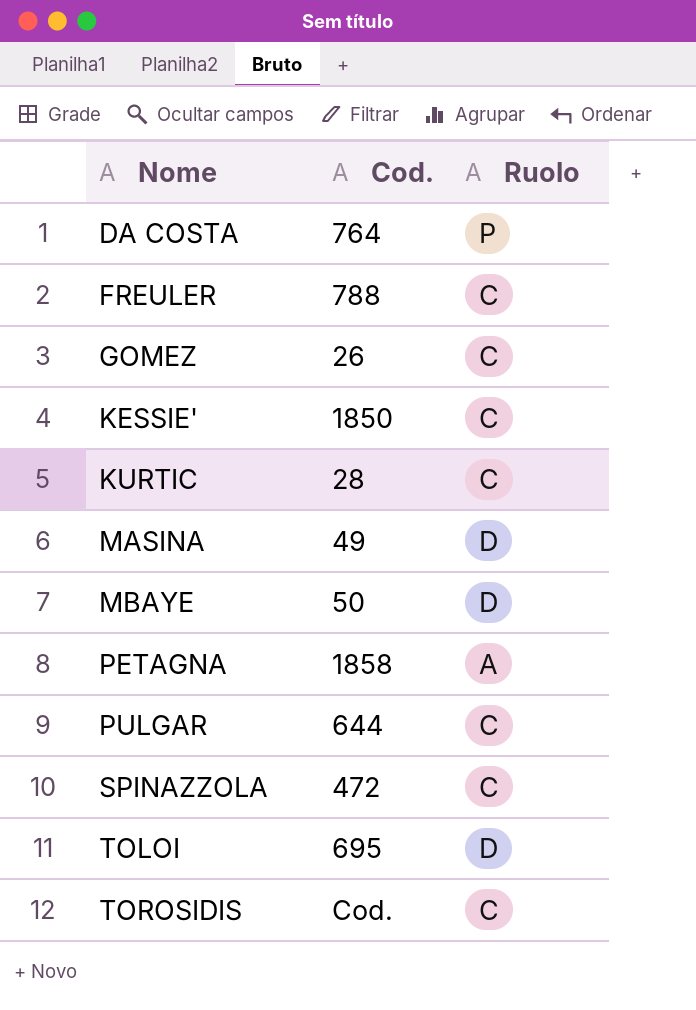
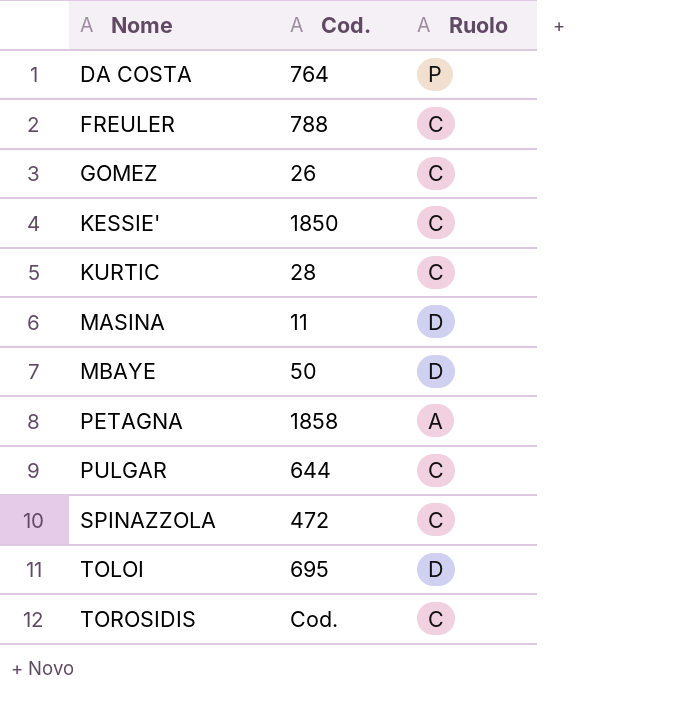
MASINA | Cod.: 49 -> 11

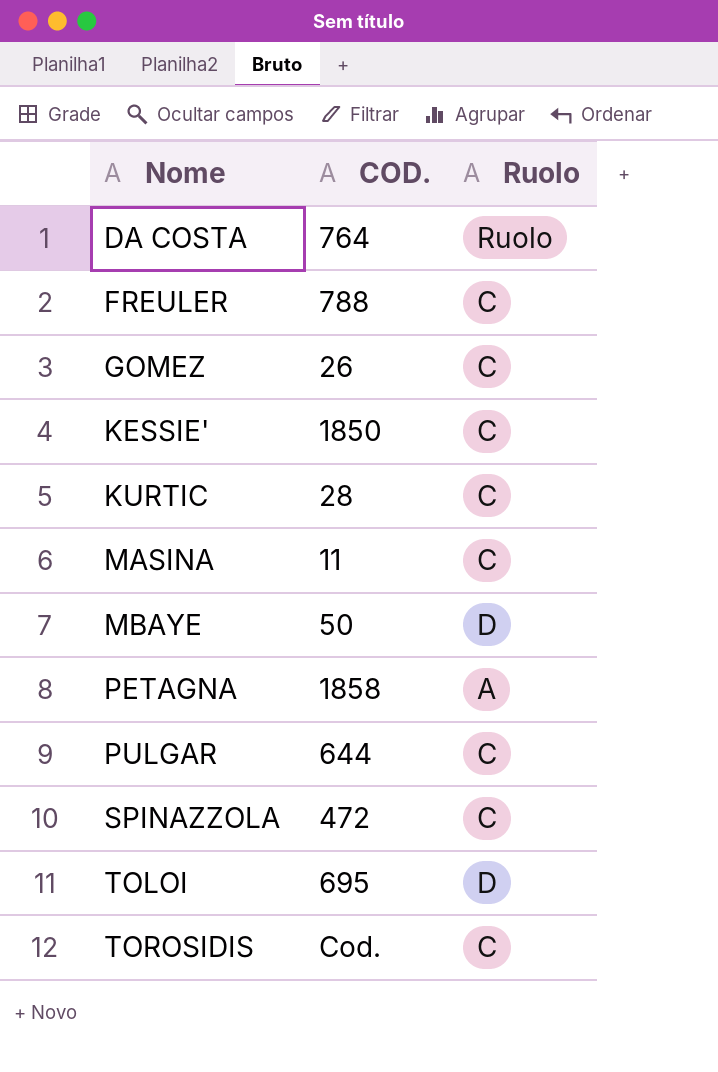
column name: Cod. -> COD.
DA COSTA | Ruolo: P -> Ruolo
MASINA | Ruolo: D -> C

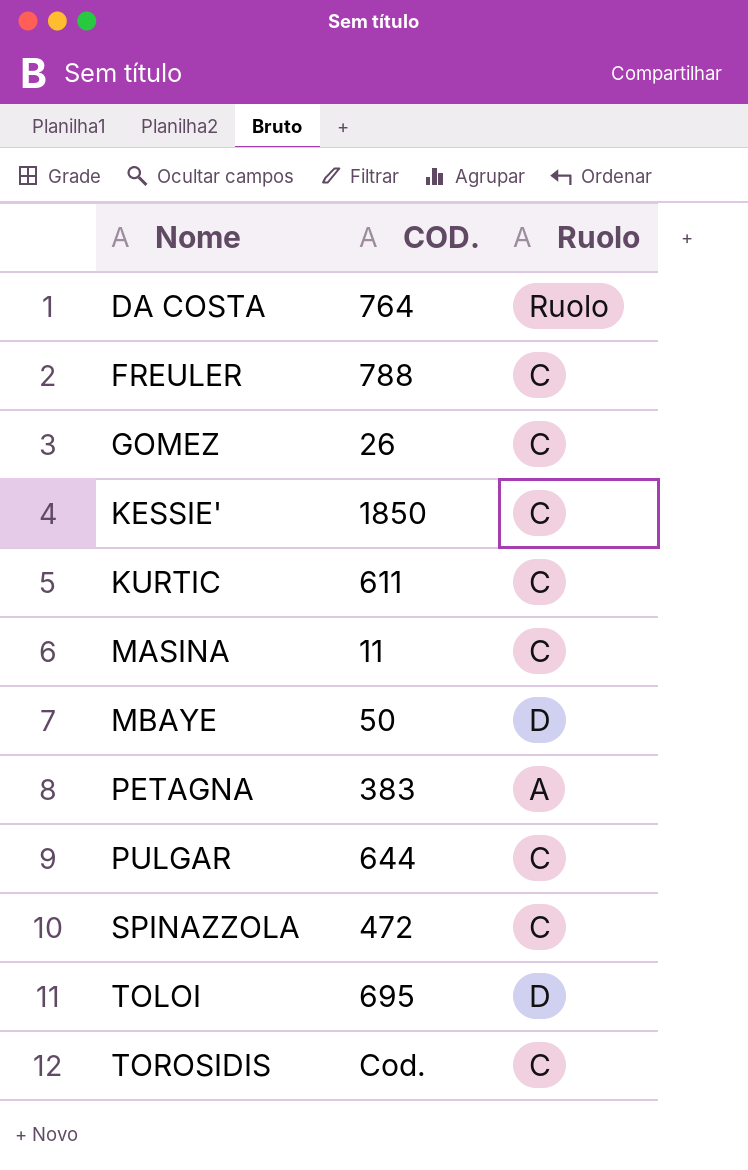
KURTIC | COD.: 28 -> 611
PETAGNA | COD.: 1858 -> 383

